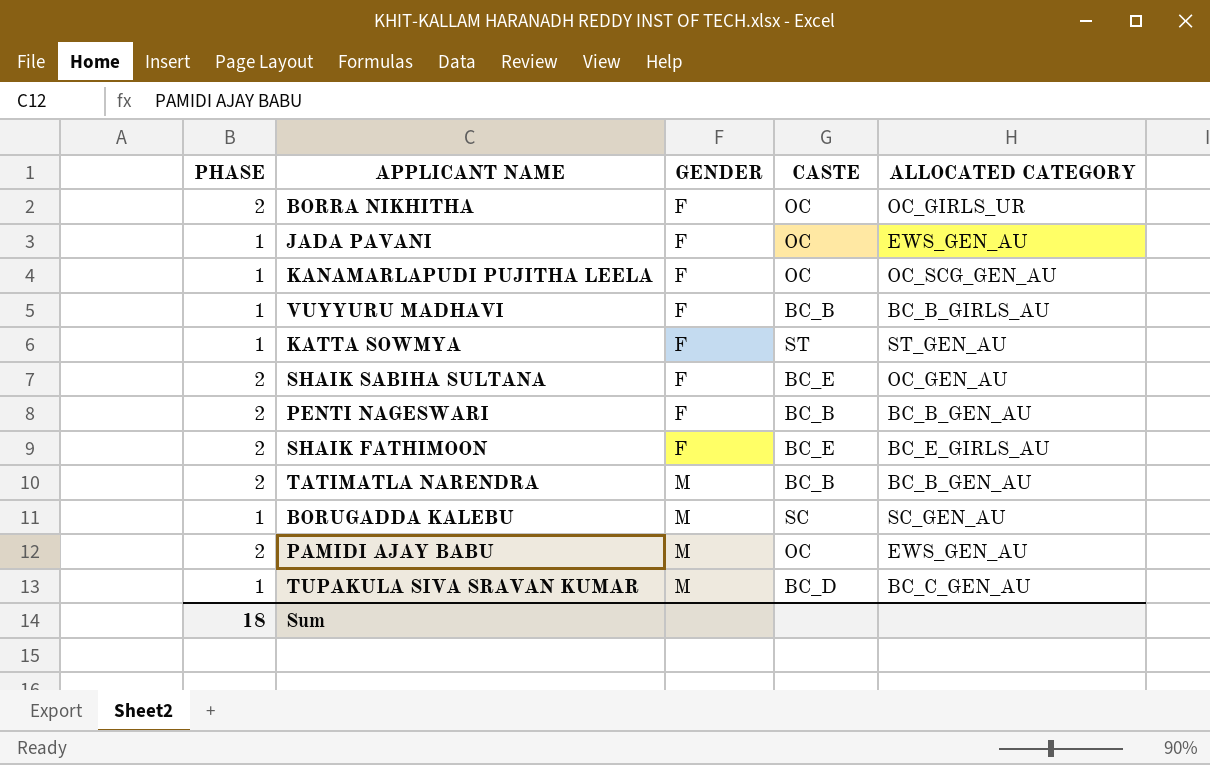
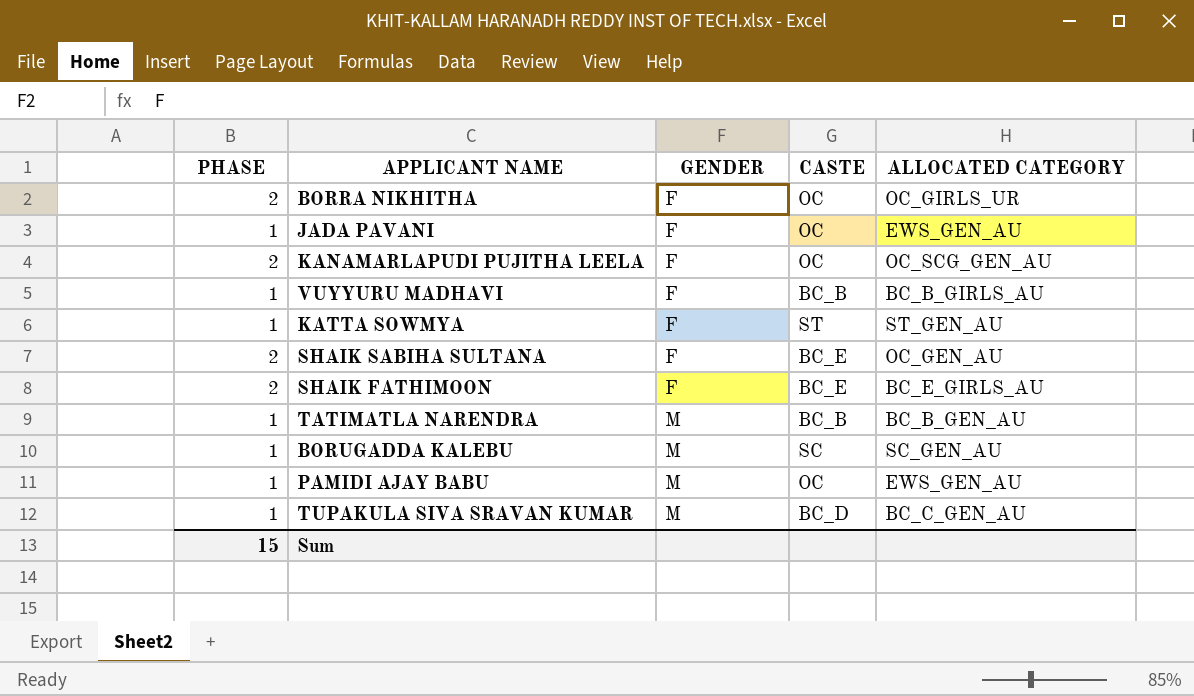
row PENTI NAGESWARI: 2 | F | BC_B | BC_B_GEN_AU -> none
KANAMARLAPUDI PUJITHA LEELA | PHASE: 1 -> 2
TATIMATLA NARENDRA | PHASE: 2 -> 1
PAMIDI AJAY BABU | PHASE: 2 -> 1
Sum | PHASE: 18 -> 15

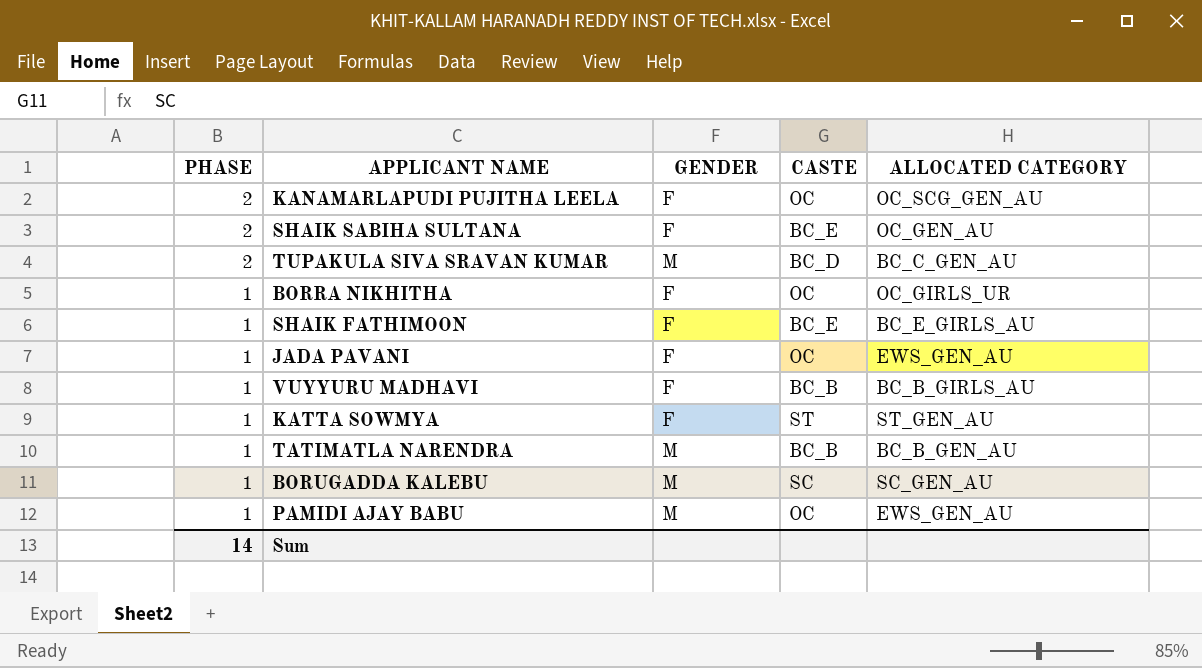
row order: GENDER ascending -> PHASE descending
TUPAKULA SIVA SRAVAN KUMAR | PHASE: 1 -> 2
BORRA NIKHITHA | PHASE: 2 -> 1
SHAIK FATHIMOON | PHASE: 2 -> 1
Sum | PHASE: 15 -> 14

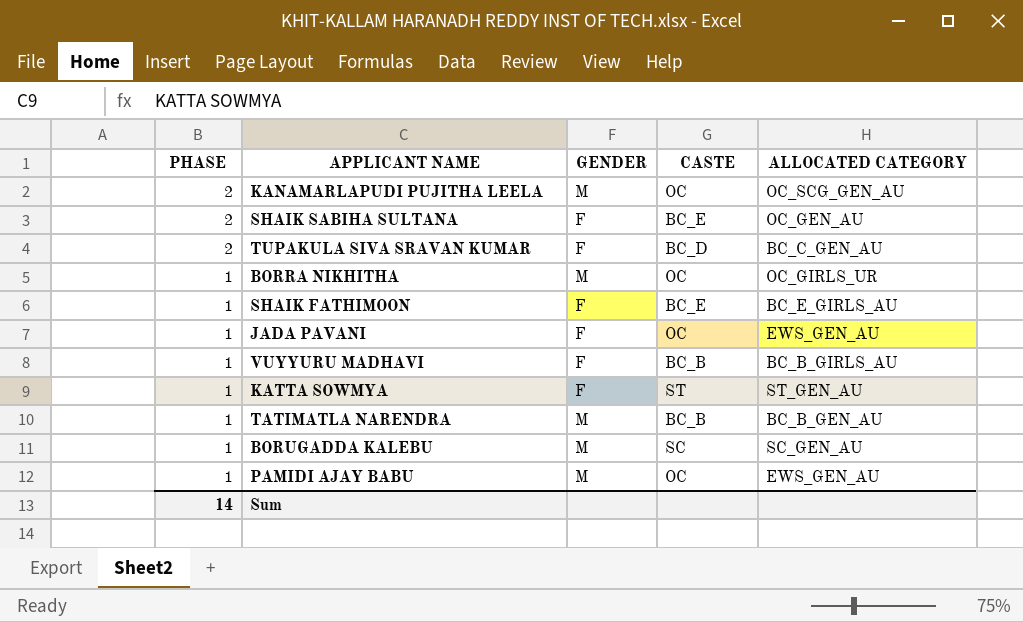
KANAMARLAPUDI PUJITHA LEELA | GENDER: F -> M
TUPAKULA SIVA SRAVAN KUMAR | GENDER: M -> F
BORRA NIKHITHA | GENDER: F -> M

